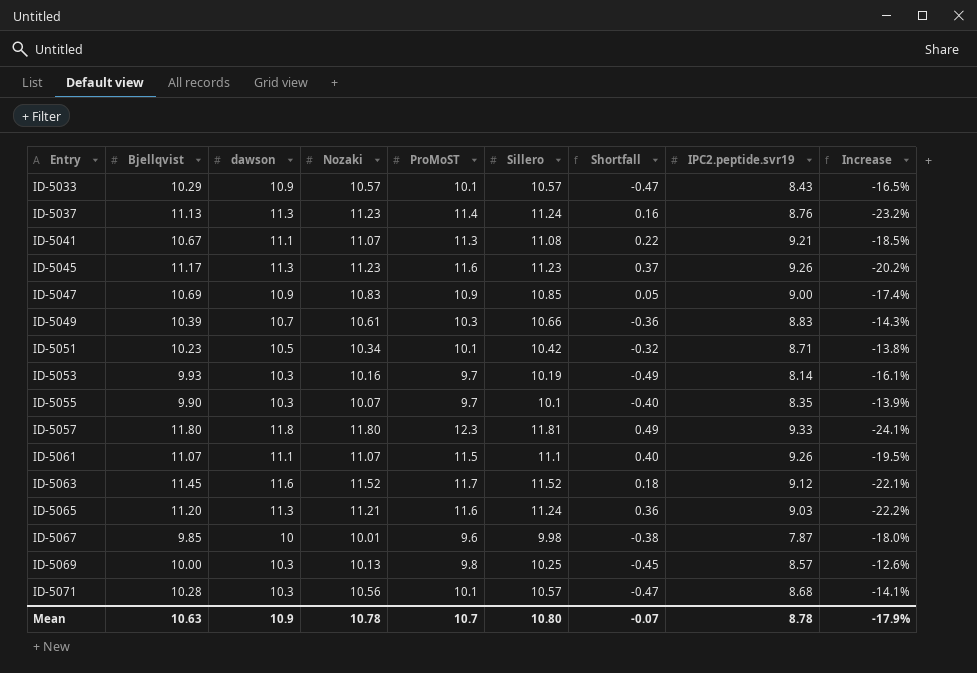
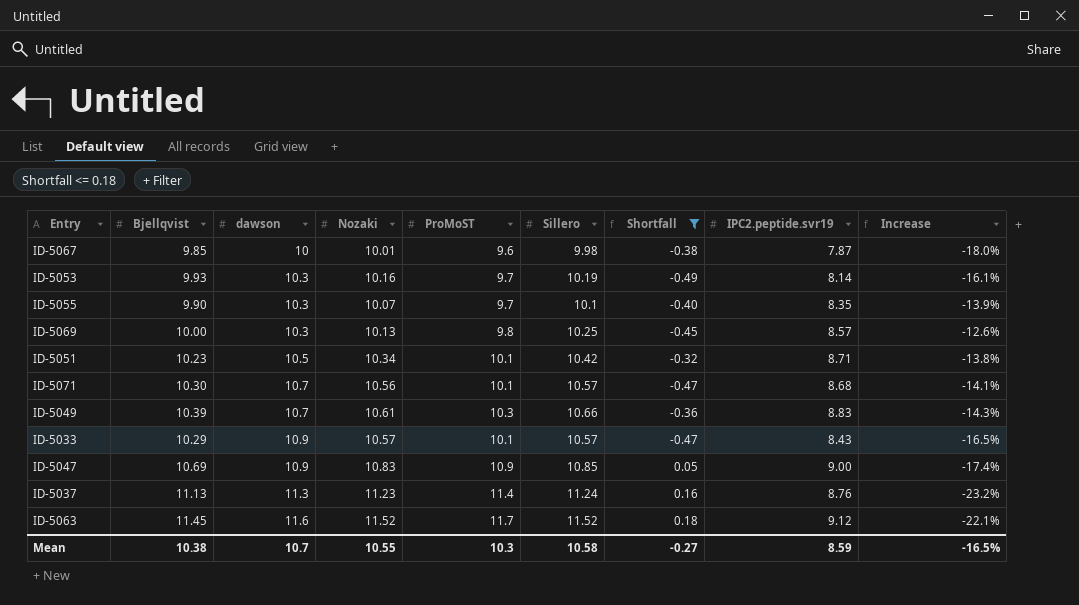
filter: none -> Shortfall <= 0.18
row order: Entry ascending -> dawson ascending
ID-5071 | Bjellqvist: 10.28 -> 10.30
ID-5071 | dawson: 10.3 -> 10.7
Mean | Bjellqvist: 10.63 -> 10.38
Mean | dawson: 10.9 -> 10.7
Mean | Nozaki: 10.78 -> 10.55
Mean | ProMoST: 10.7 -> 10.3
Mean | Sillero: 10.80 -> 10.58
Mean | Shortfall: -0.07 -> -0.27
Mean | IPC2.peptide.svr19: 8.78 -> 8.59
Mean | Increase: -17.9% -> -16.5%

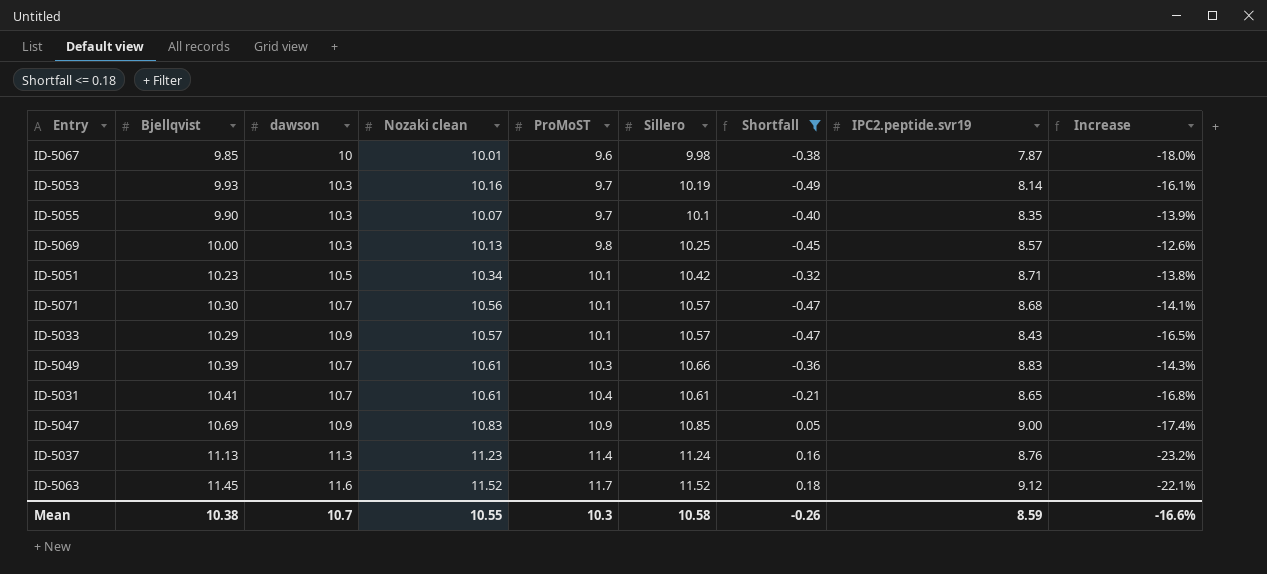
row order: dawson ascending -> ProMoST ascending
column name: Nozaki -> Nozaki clean
row ID-5031: none -> 10.41 | 10.7 | 10.61 | 10.4 | 10.61 | -0.21 | 8.65 | -16.8%
Mean | Shortfall: -0.27 -> -0.26
Mean | Increase: -16.5% -> -16.6%

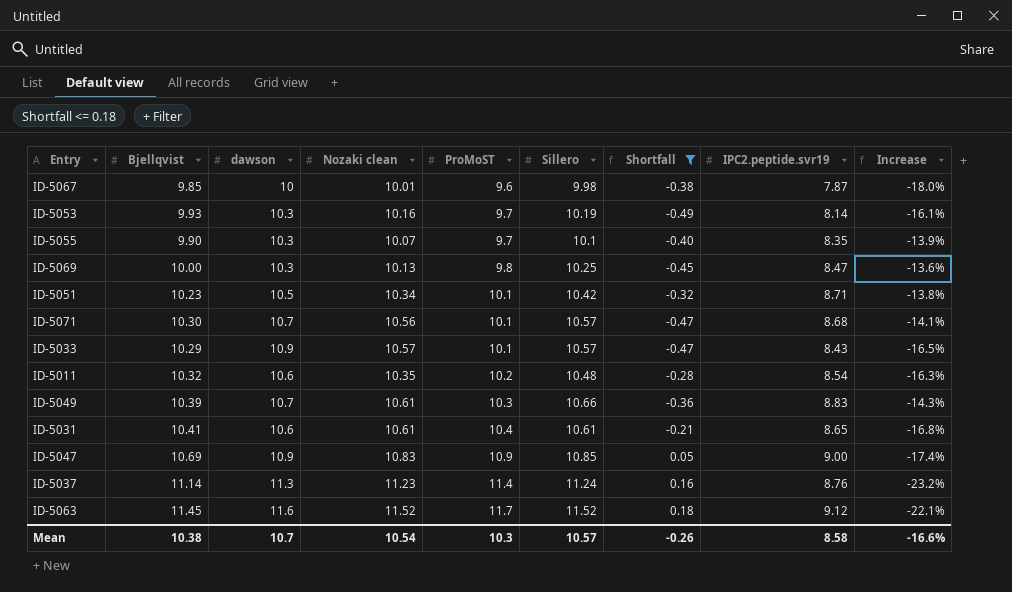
ID-5069 | IPC2.peptide.svr19: 8.57 -> 8.47
ID-5069 | Increase: -12.6% -> -13.6%
row ID-5011: none -> 10.32 | 10.6 | 10.35 | 10.2 | 10.48 | -0.28 | 8.54 | -16.3%
ID-5031 | dawson: 10.7 -> 10.6
ID-5037 | Bjellqvist: 11.13 -> 11.14
Mean | Nozaki clean: 10.55 -> 10.54
Mean | Sillero: 10.58 -> 10.57
Mean | IPC2.peptide.svr19: 8.59 -> 8.58

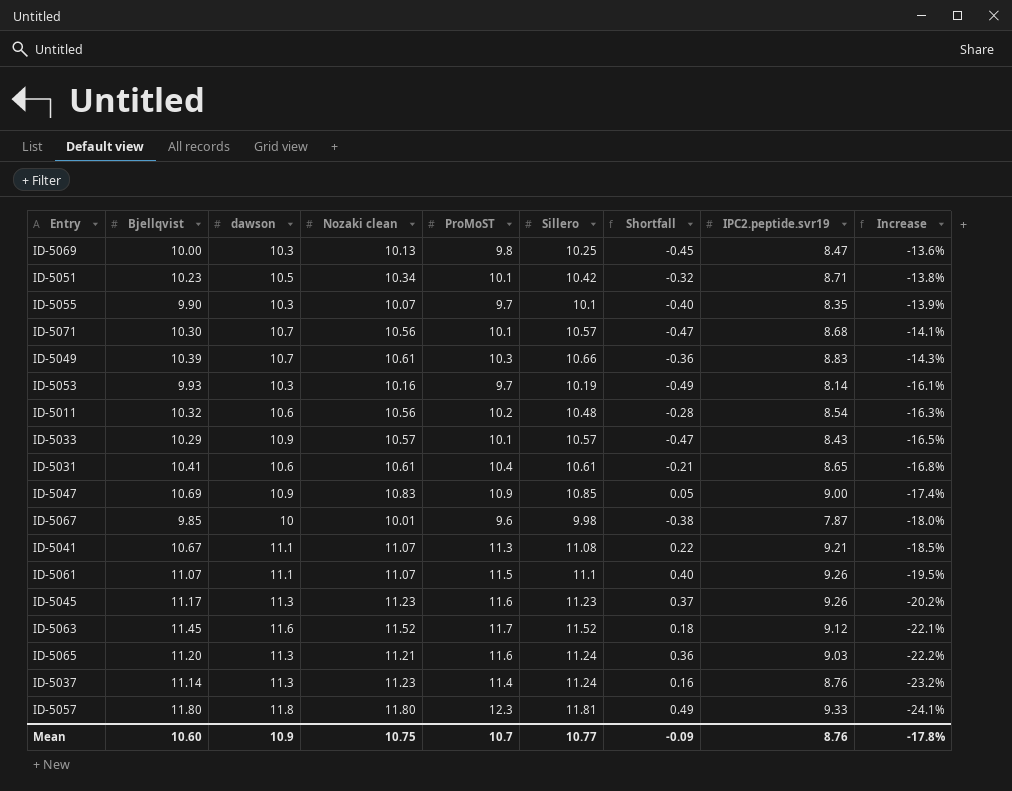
filter: Shortfall <= 0.18 -> none
row order: ProMoST ascending -> Increase descending
ID-5011 | Nozaki clean: 10.35 -> 10.56
Mean | Bjellqvist: 10.38 -> 10.60
Mean | dawson: 10.7 -> 10.9
Mean | Nozaki clean: 10.54 -> 10.75
Mean | ProMoST: 10.3 -> 10.7
Mean | Sillero: 10.57 -> 10.77
Mean | Shortfall: -0.26 -> -0.09
Mean | IPC2.peptide.svr19: 8.58 -> 8.76
Mean | Increase: -16.6% -> -17.8%

